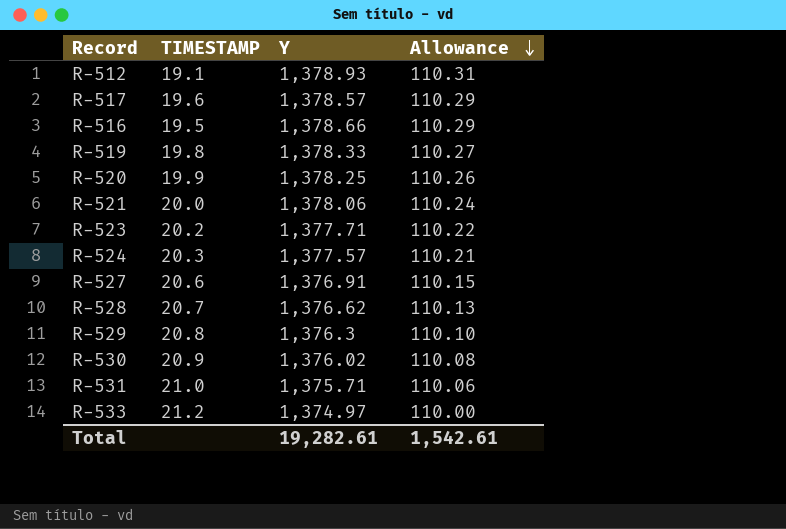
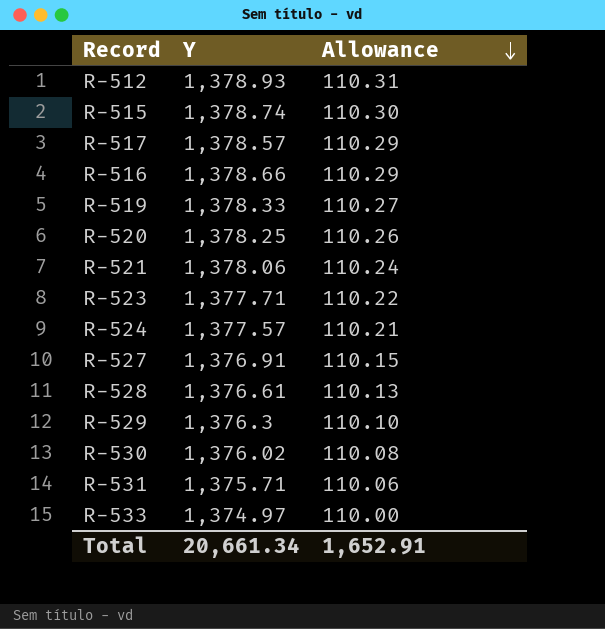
column TIMESTAMP | position: 2 -> none
row R-515: none -> 1,378.74 | 110.30
R-528 | Y: 1,376.62 -> 1,376.61
Total | Y: 19,282.61 -> 20,661.34
Total | Allowance: 1,542.61 -> 1,652.91

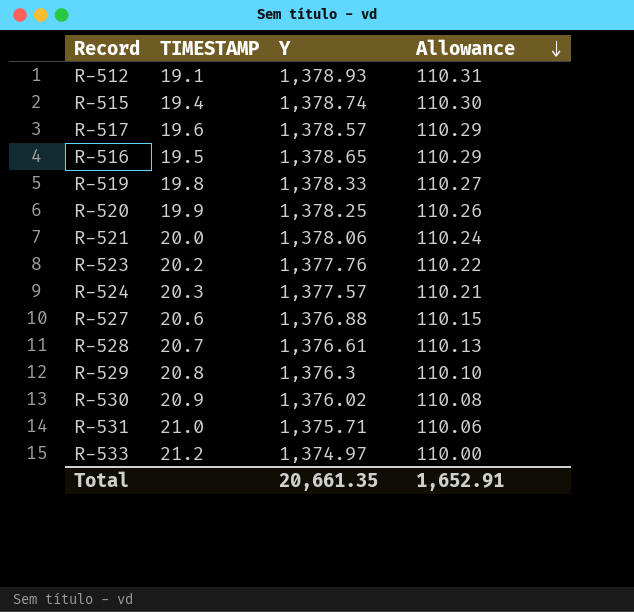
column TIMESTAMP | position: none -> 2
R-516 | Y: 1,378.66 -> 1,378.65
R-523 | Y: 1,377.71 -> 1,377.76
R-527 | Y: 1,376.91 -> 1,376.88
Total | Y: 20,661.34 -> 20,661.35

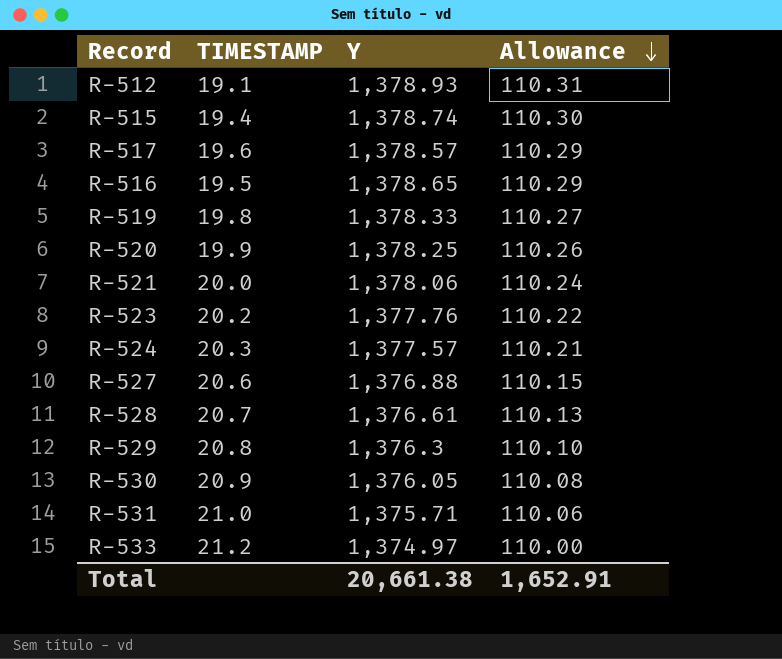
R-530 | Y: 1,376.02 -> 1,376.05
Total | Y: 20,661.35 -> 20,661.38

